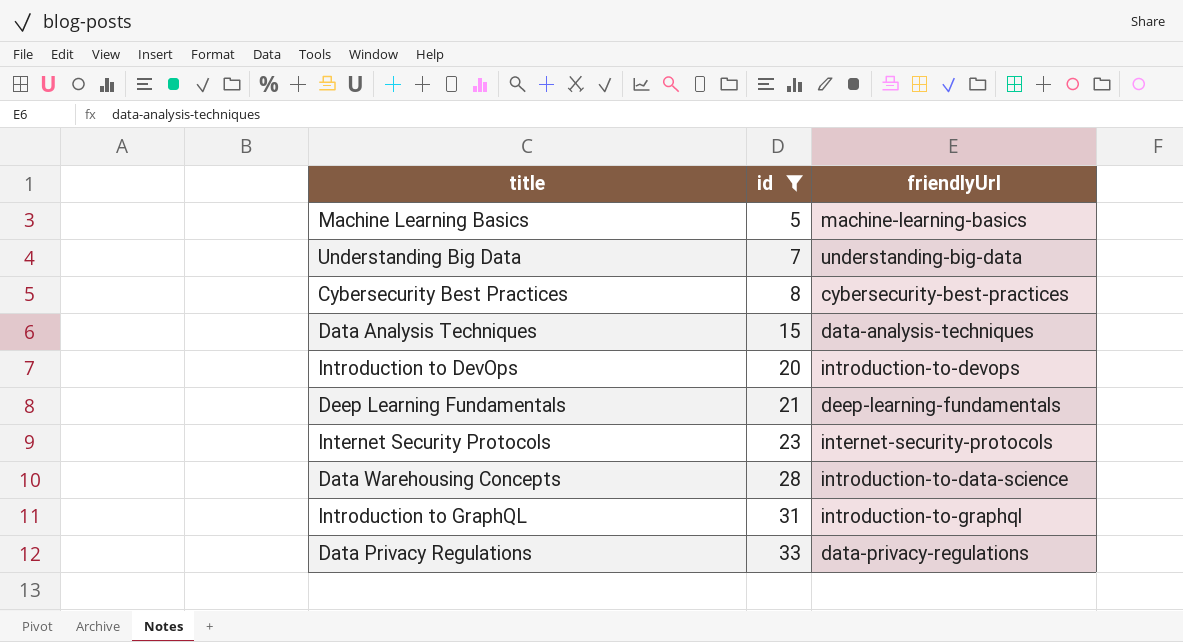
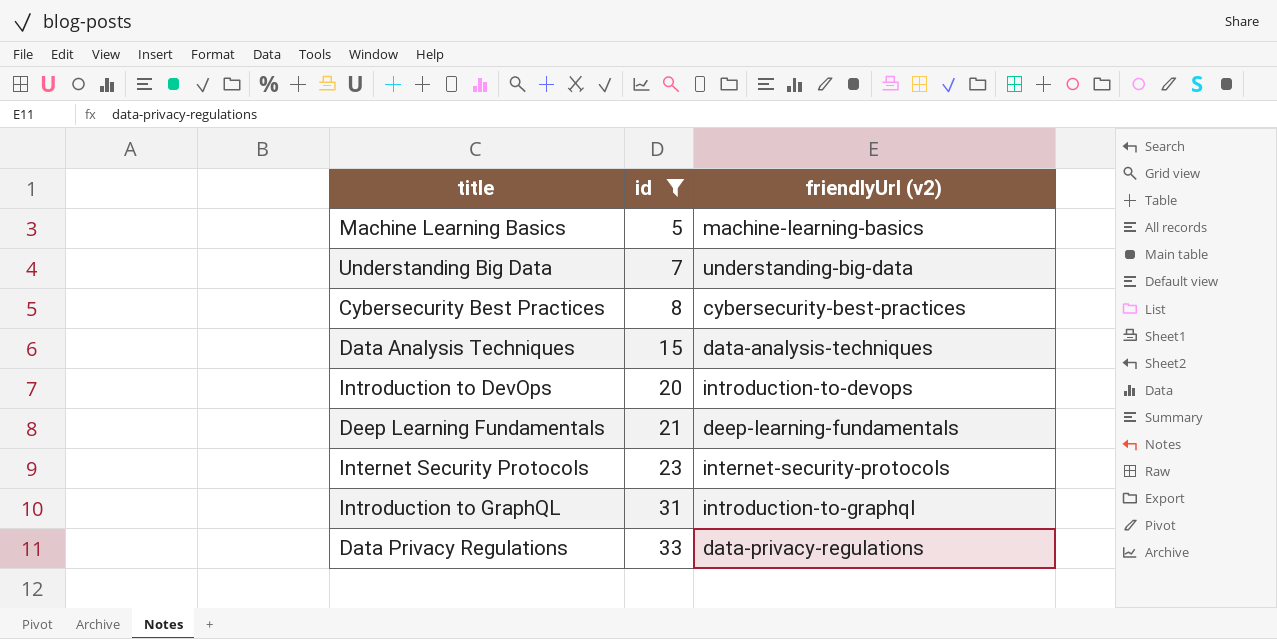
column name: friendlyUrl -> friendlyUrl (v2)
row Data Warehousing Concepts: 28 | introduction-to-data-science -> none

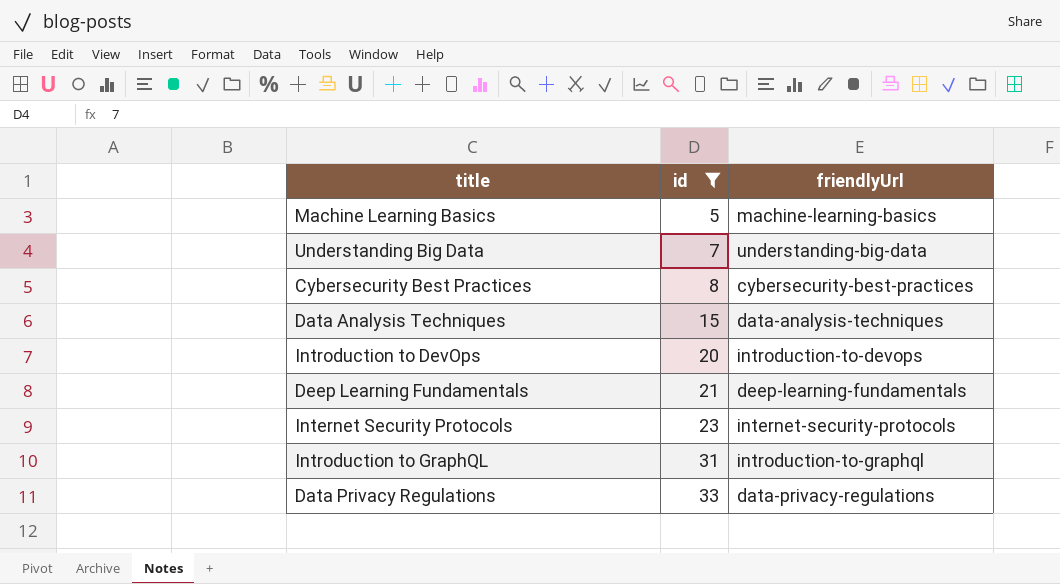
column name: friendlyUrl (v2) -> friendlyUrl

